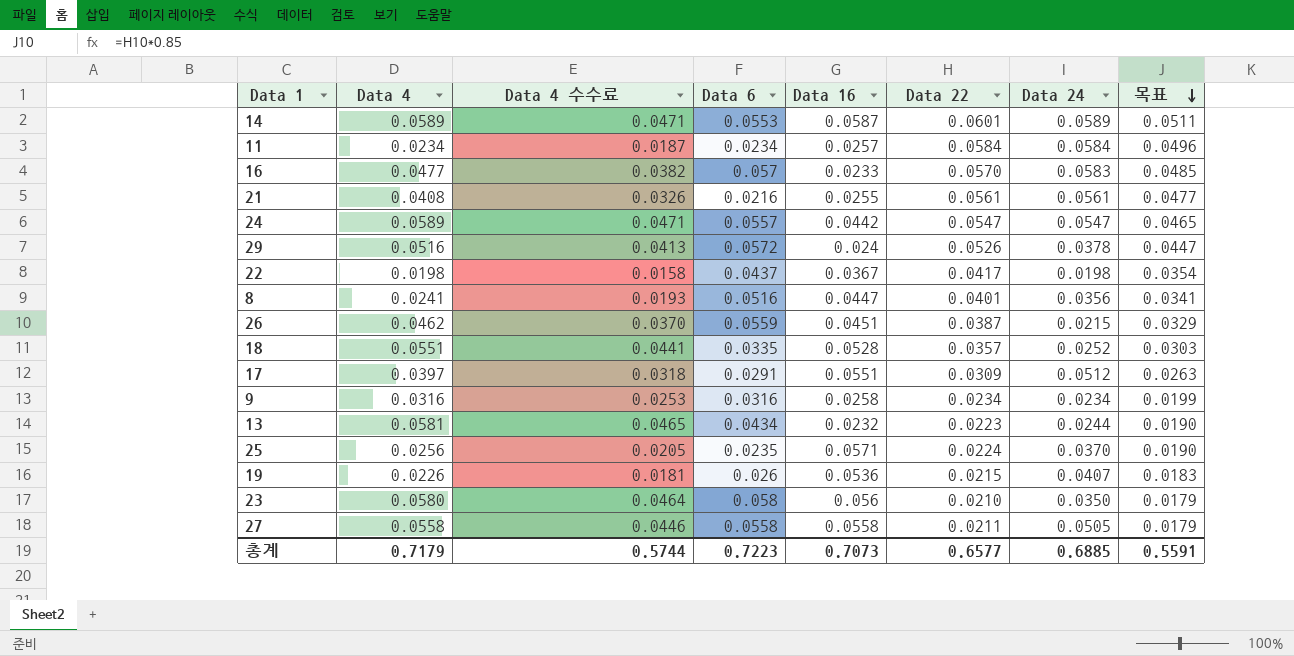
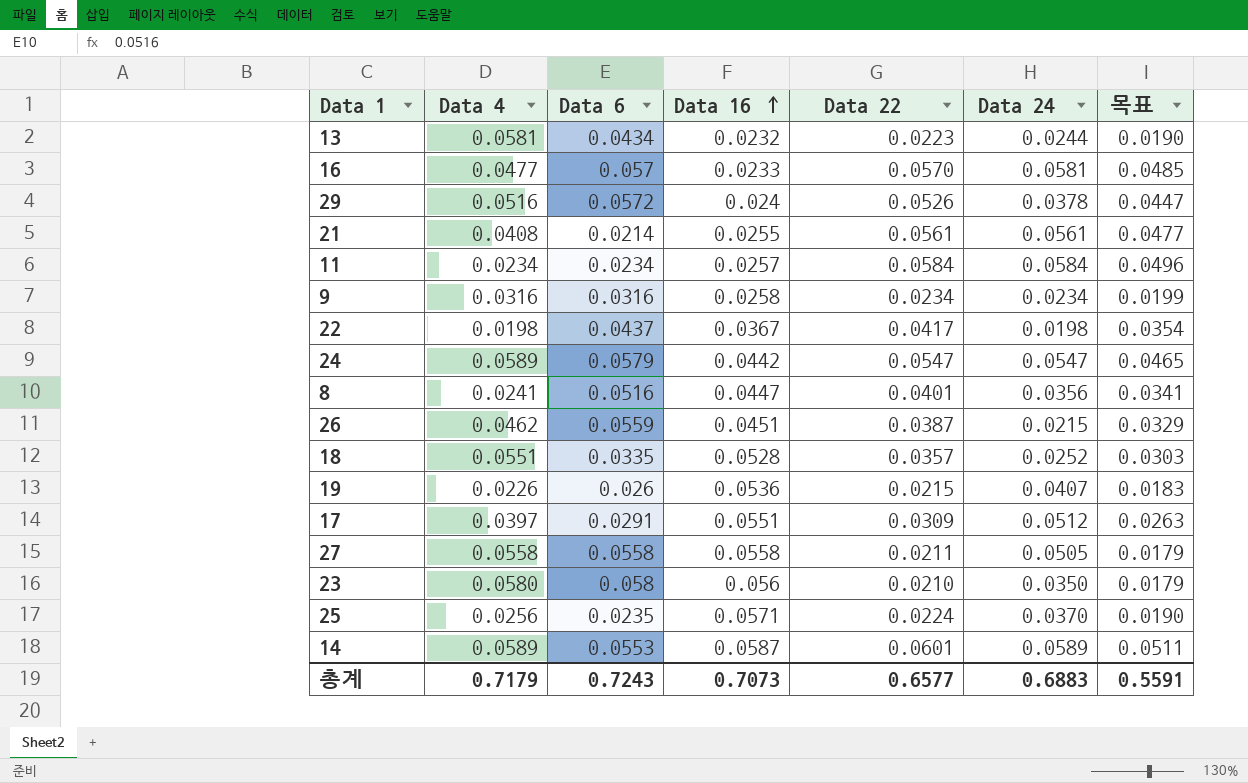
row order: 목표 descending -> Data 16 ascending
column Data 4 수수료 | formula: [Data 4] * 0.8 -> none
16 | Data 24: 0.0583 -> 0.0581
21 | Data 6: 0.0216 -> 0.0214
24 | Data 6: 0.0557 -> 0.0579
총계 | Data 6: 0.7223 -> 0.7243
총계 | Data 24: 0.6885 -> 0.6883

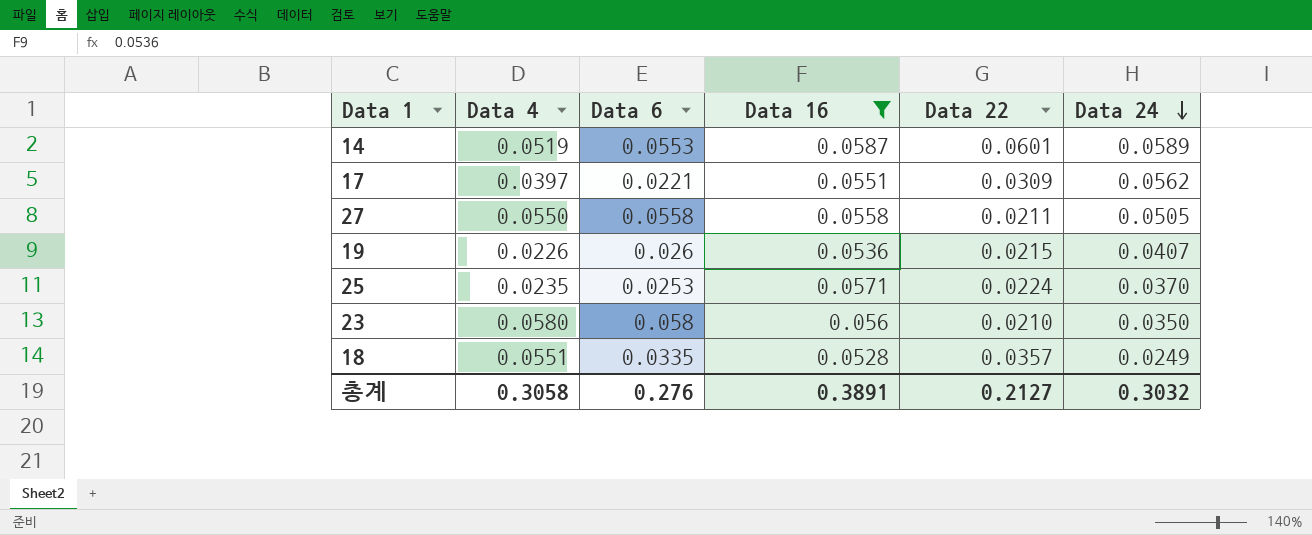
filter: none -> Data 16 >= 0.0528
row order: Data 16 ascending -> Data 24 descending
column 목표 | formula: [Data 22] * 0.85 -> none
14 | Data 4: 0.0589 -> 0.0519
17 | Data 6: 0.0291 -> 0.0221
17 | Data 24: 0.0512 -> 0.0562
27 | Data 4: 0.0558 -> 0.0550
25 | Data 4: 0.0256 -> 0.0235
25 | Data 6: 0.0235 -> 0.0253
18 | Data 24: 0.0252 -> 0.0249
총계 | Data 4: 0.7179 -> 0.3058
총계 | Data 6: 0.7243 -> 0.276
총계 | Data 16: 0.7073 -> 0.3891
총계 | Data 22: 0.6577 -> 0.2127
총계 | Data 24: 0.6883 -> 0.3032

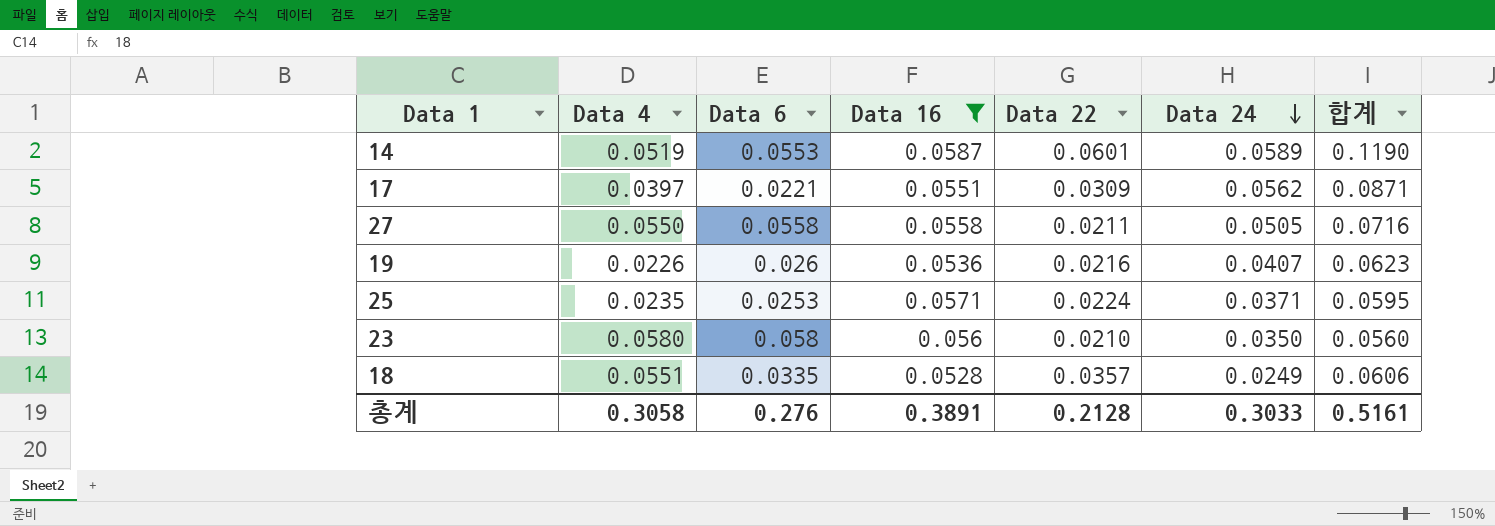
column 합계 | formula: none -> [Data 22] + [Data 24]
19 | Data 22: 0.0215 -> 0.0216
25 | Data 24: 0.0370 -> 0.0371
총계 | Data 22: 0.2127 -> 0.2128
총계 | Data 24: 0.3032 -> 0.3033

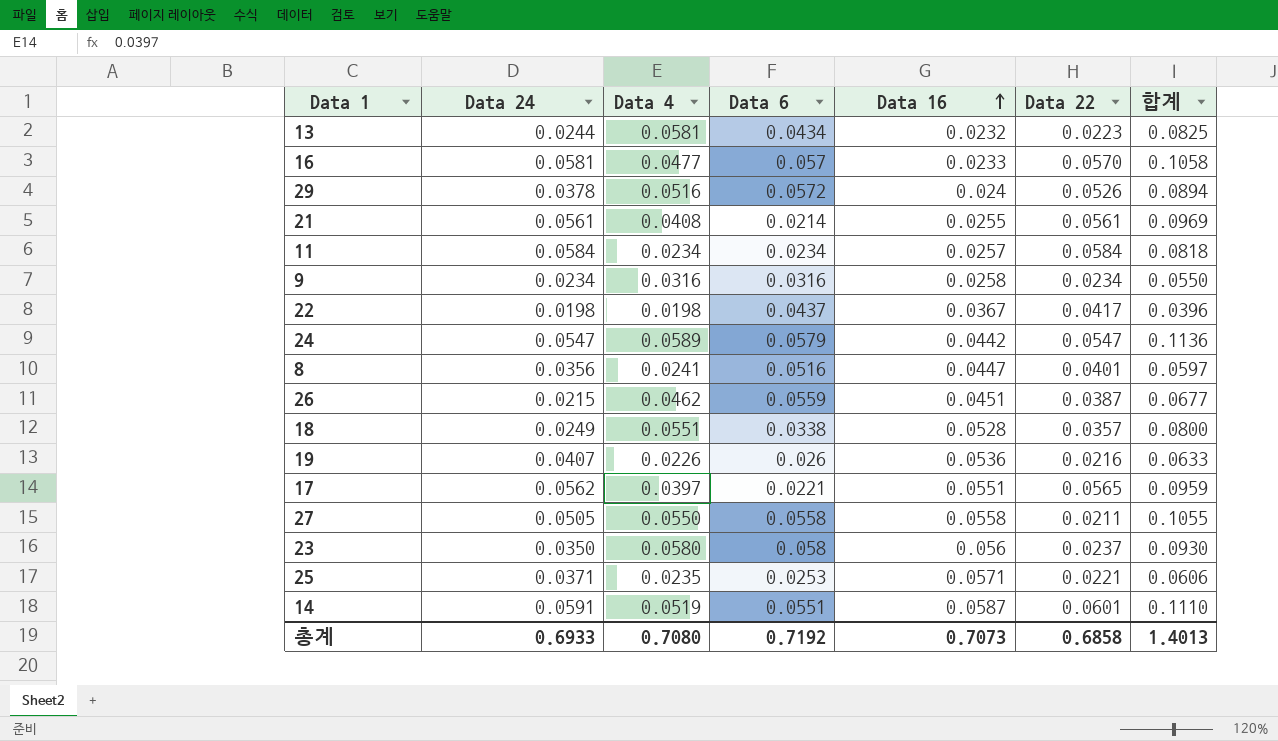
filter: Data 16 >= 0.0528 -> none
row order: Data 24 descending -> Data 16 ascending
column Data 24 | position: 6 -> 2
column 합계 | formula: [Data 22] + [Data 24] -> [Data 24] + [Data 4]
18 | Data 6: 0.0335 -> 0.0338
17 | Data 22: 0.0309 -> 0.0565
23 | Data 22: 0.0210 -> 0.0237
25 | Data 22: 0.0224 -> 0.0221
14 | Data 24: 0.0589 -> 0.0591
14 | Data 6: 0.0553 -> 0.0551
총계 | Data 24: 0.3033 -> 0.6933
총계 | Data 4: 0.3058 -> 0.7080
총계 | Data 6: 0.276 -> 0.7192
총계 | Data 16: 0.3891 -> 0.7073
총계 | Data 22: 0.2128 -> 0.6858
총계 | 합계: 0.5161 -> 1.4013

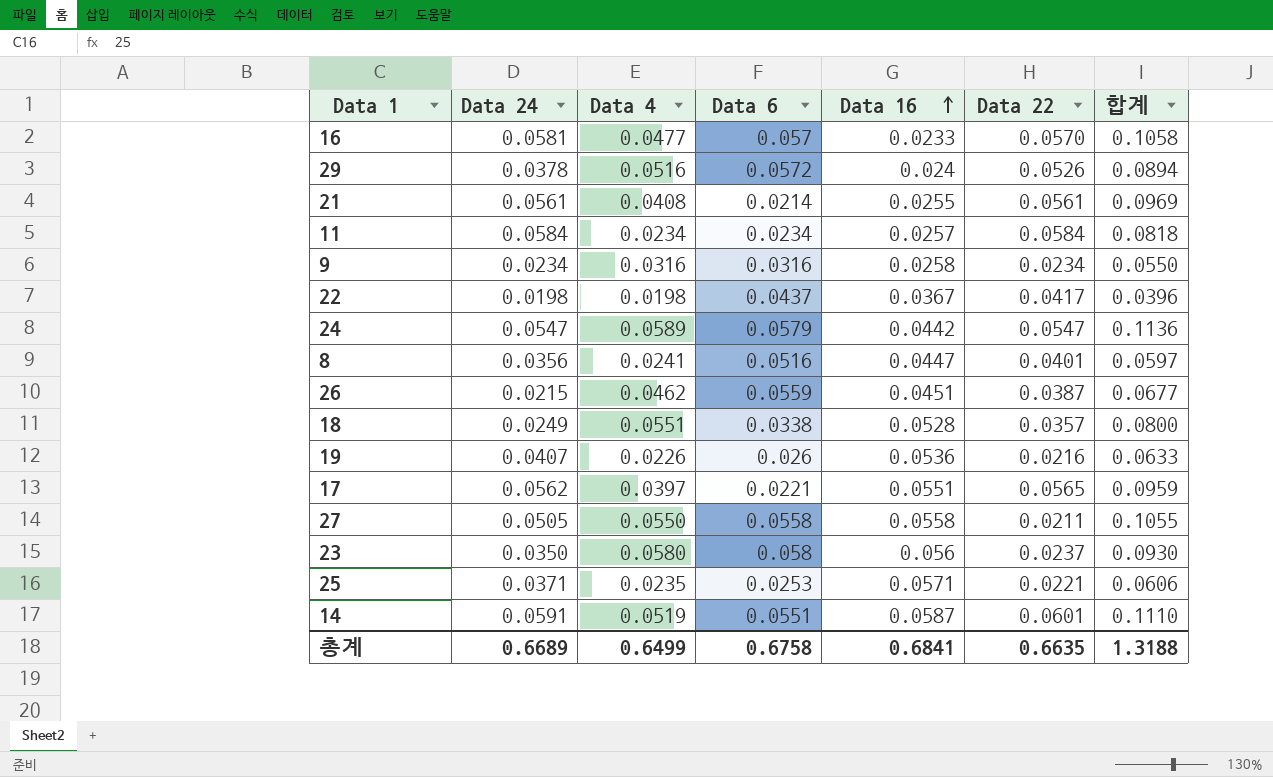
row 13: 0.0244 | 0.0581 | 0.0434 | 0.0232 | 0.0223 | 0.0825 -> none
총계 | Data 24: 0.6933 -> 0.6689
총계 | Data 4: 0.7080 -> 0.6499
총계 | Data 6: 0.7192 -> 0.6758
총계 | Data 16: 0.7073 -> 0.6841
총계 | Data 22: 0.6858 -> 0.6635
총계 | 합계: 1.4013 -> 1.3188

